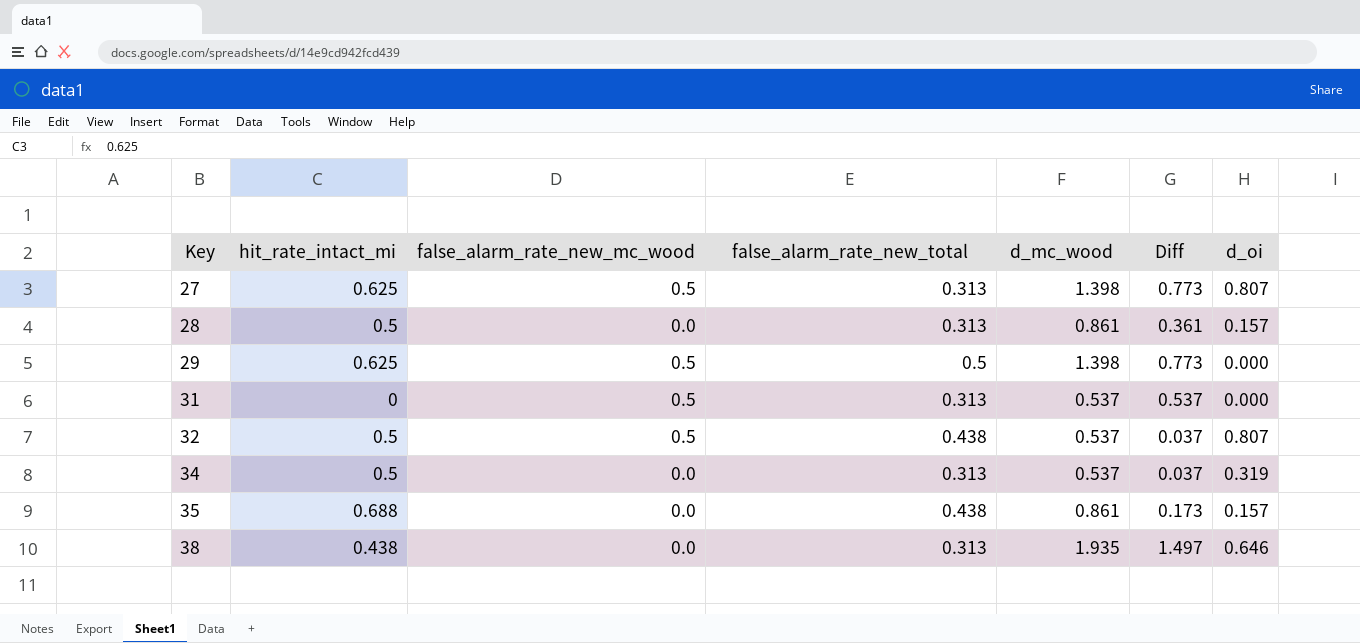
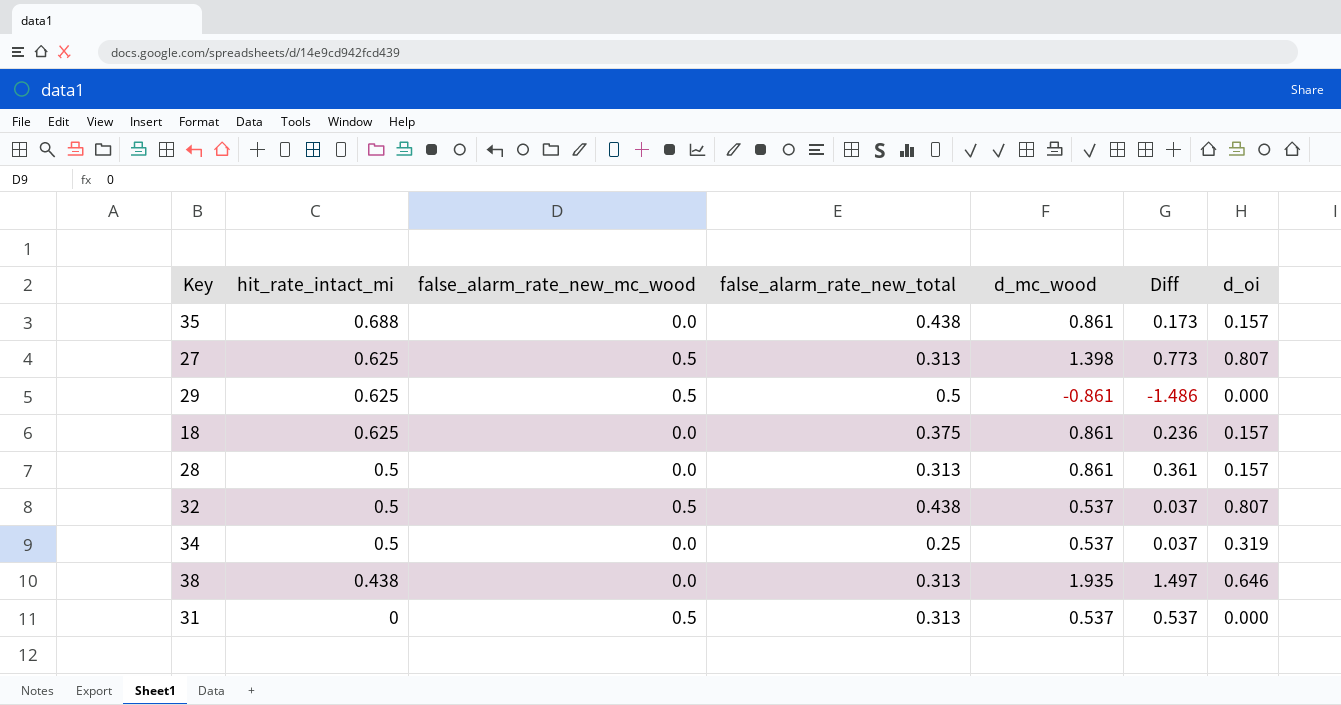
row order: Key ascending -> hit_rate_intact_mi descending
29 | d_mc_wood: 1.398 -> -0.861
29 | Diff: 0.773 -> -1.486
row 18: none -> 0.625 | 0.0 | 0.375 | 0.861 | 0.236 | 0.157
34 | false_alarm_rate_new_total: 0.313 -> 0.25

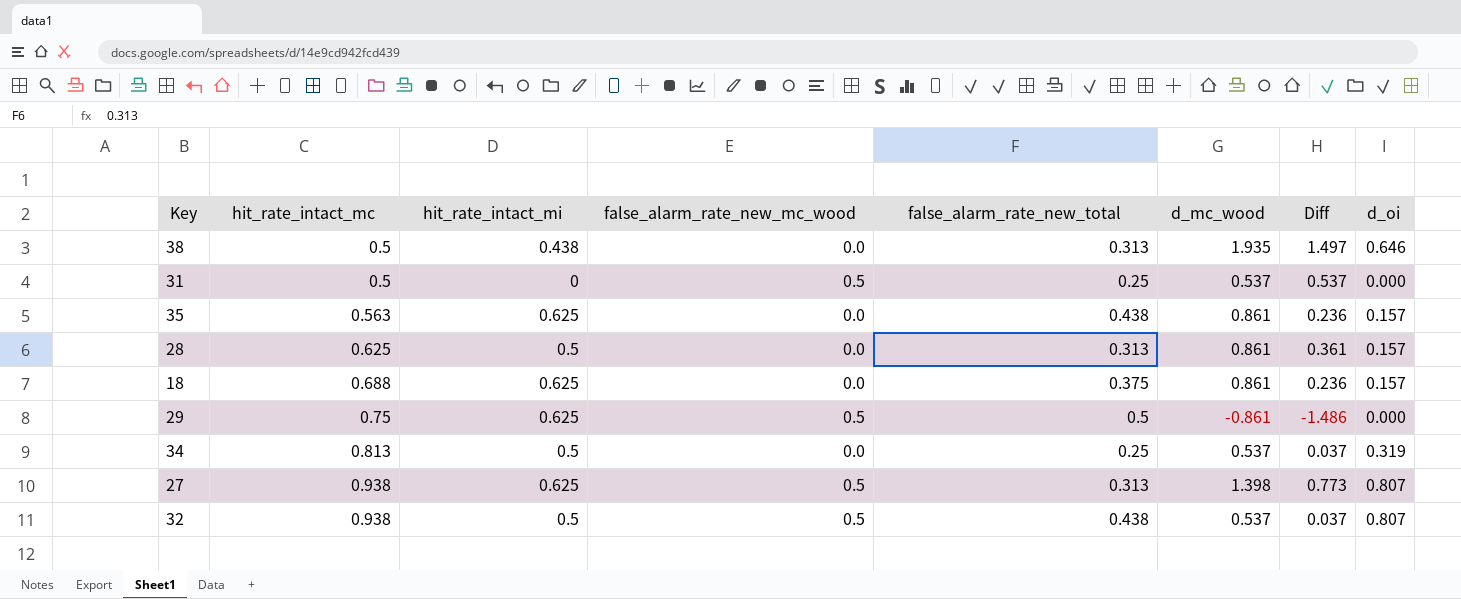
row order: hit_rate_intact_mi descending -> hit_rate_intact_mc ascending
column hit_rate_intact_mc | position: none -> 2
31 | false_alarm_rate_new_total: 0.313 -> 0.25
35 | hit_rate_intact_mi: 0.688 -> 0.625
35 | Diff: 0.173 -> 0.236

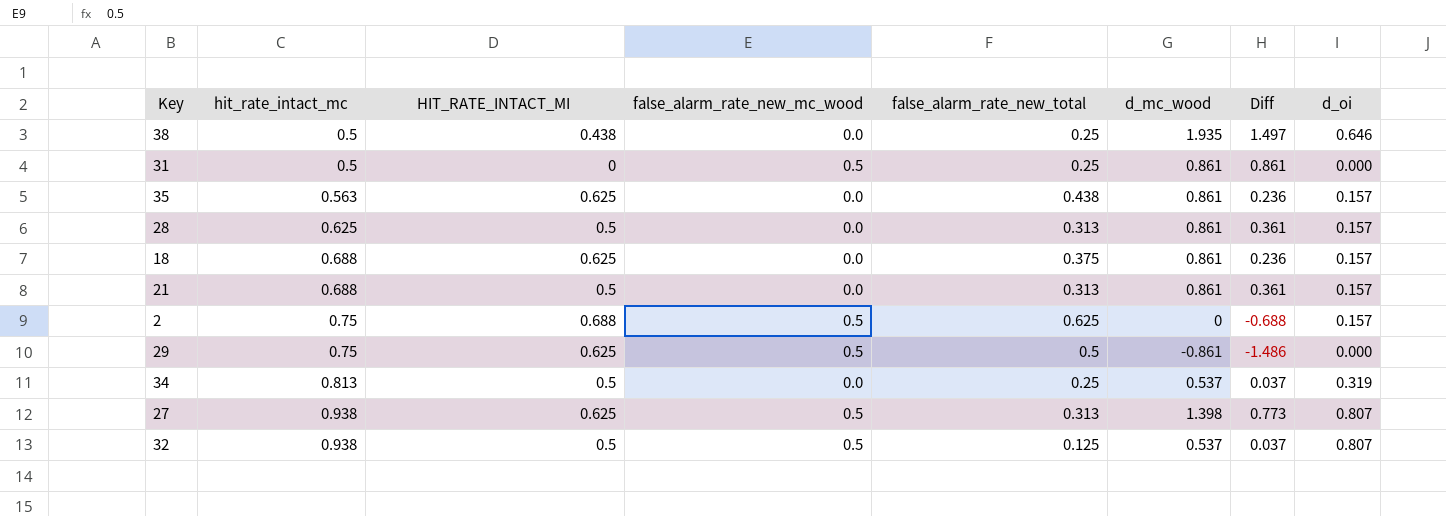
column name: hit_rate_intact_mi -> HIT_RATE_INTACT_MI
38 | false_alarm_rate_new_total: 0.313 -> 0.25
31 | d_mc_wood: 0.537 -> 0.861
31 | Diff: 0.537 -> 0.861
row 21: none -> 0.688 | 0.5 | 0.0 | 0.313 | 0.861 | 0.361 | 0.157
row 2: none -> 0.75 | 0.688 | 0.5 | 0.625 | 0 | -0.688 | 0.157
32 | false_alarm_rate_new_total: 0.438 -> 0.125

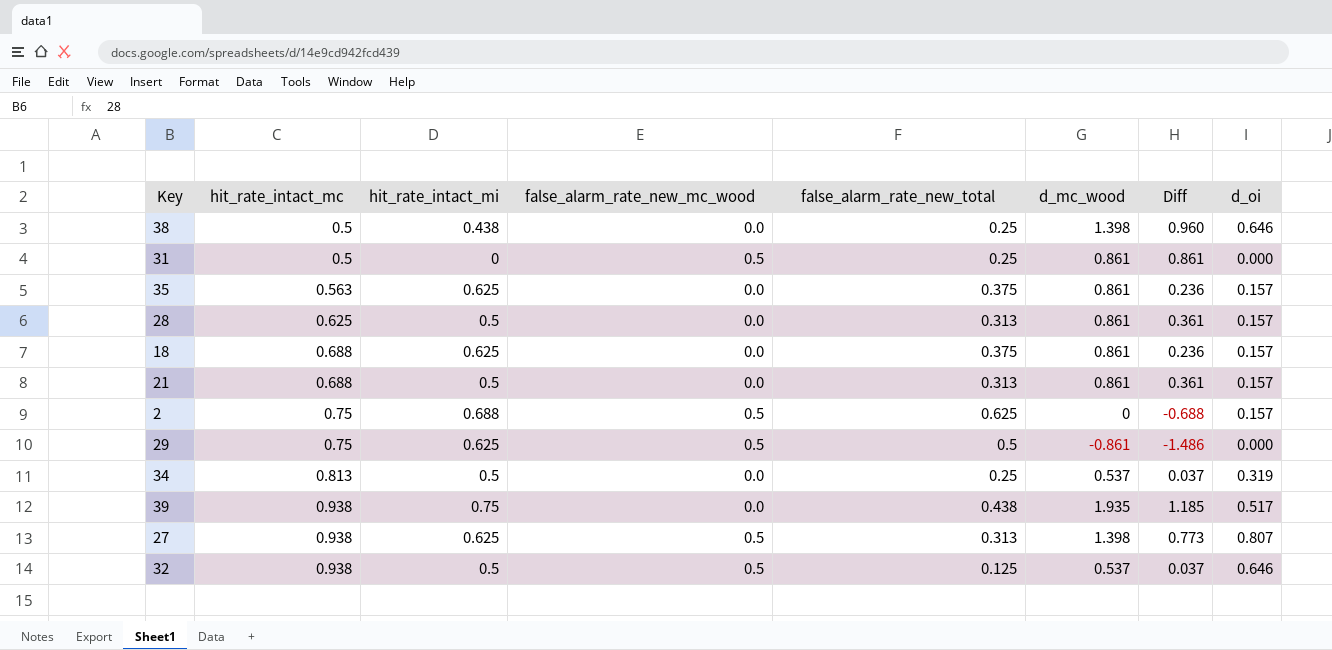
column name: HIT_RATE_INTACT_MI -> hit_rate_intact_mi
38 | d_mc_wood: 1.935 -> 1.398
38 | Diff: 1.497 -> 0.960
35 | false_alarm_rate_new_total: 0.438 -> 0.375
row 39: none -> 0.938 | 0.75 | 0.0 | 0.438 | 1.935 | 1.185 | 0.517
32 | d_oi: 0.807 -> 0.646

